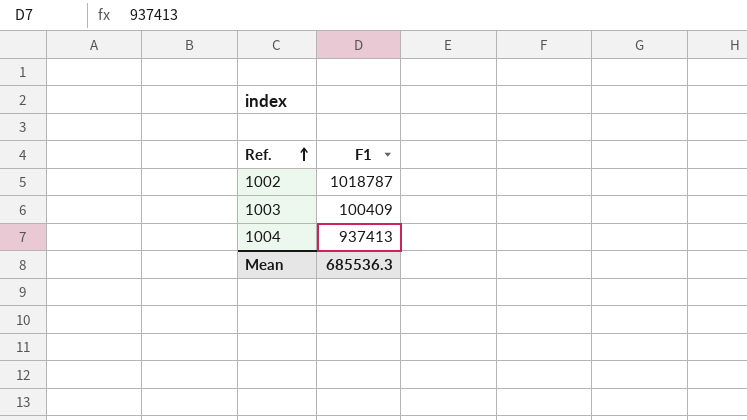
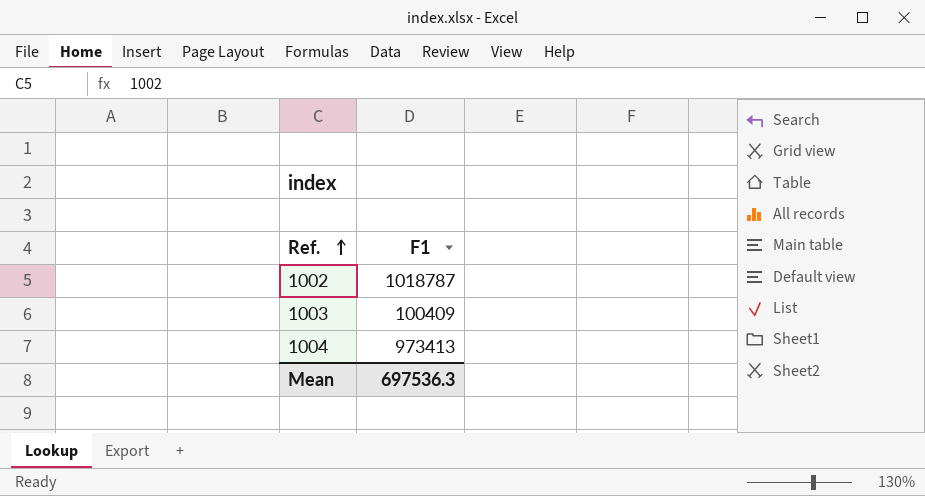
1004 | F1: 937413 -> 973413
Mean | F1: 685536.3 -> 697536.3

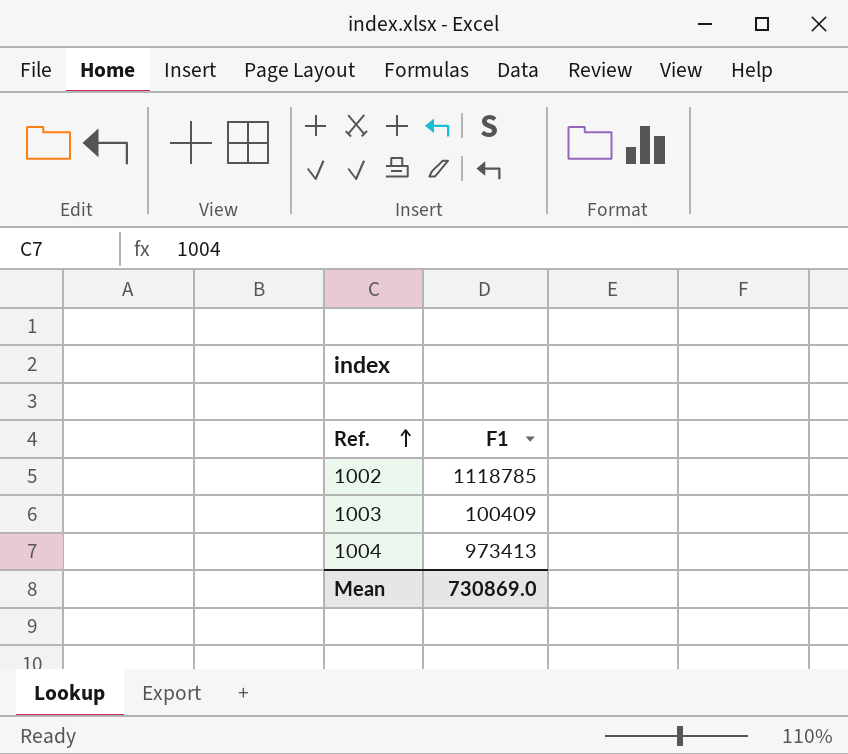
1002 | F1: 1018787 -> 1118785
Mean | F1: 697536.3 -> 730869.0

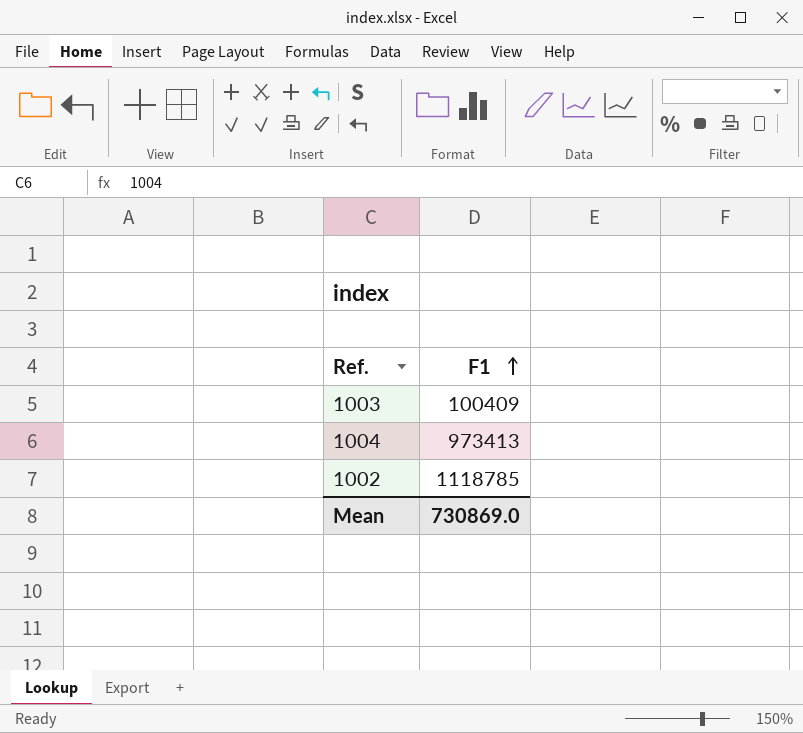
row order: Ref. ascending -> F1 ascending

